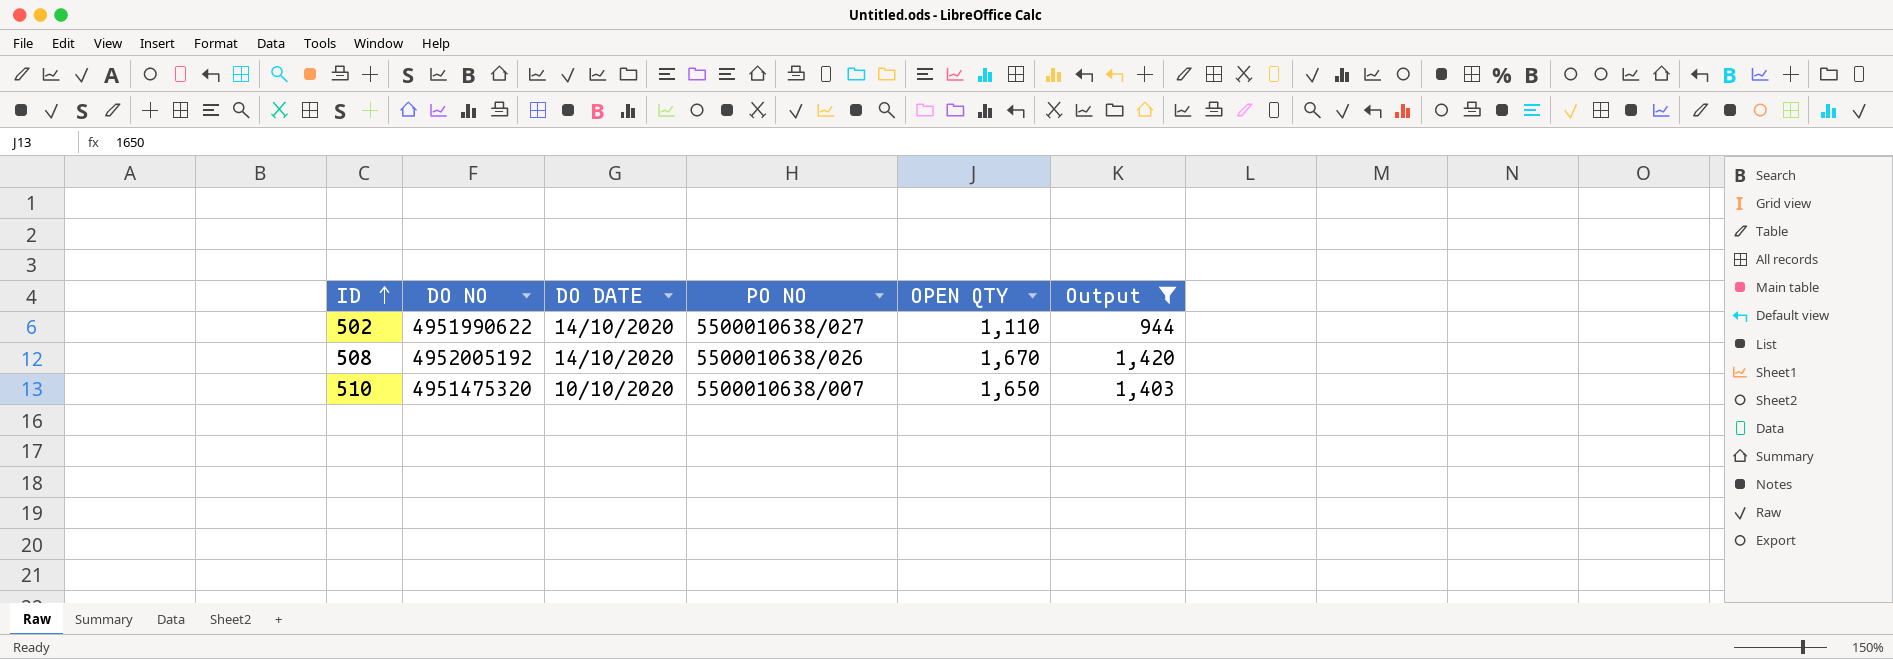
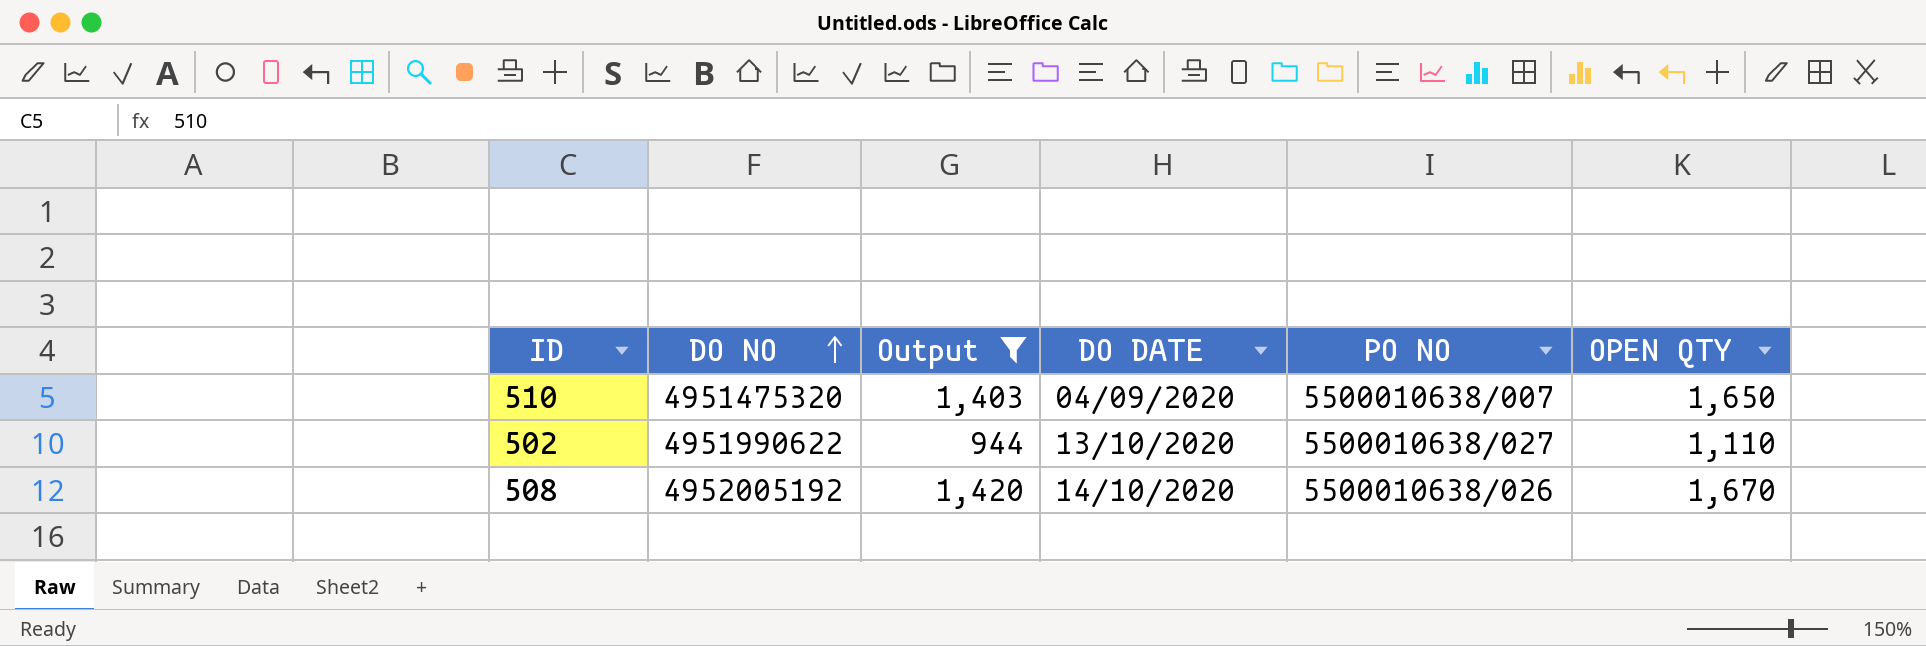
row order: ID ascending -> DO NO ascending
column Output | position: 6 -> 3
510 | DO DATE: 10/10/2020 -> 04/09/2020
502 | DO DATE: 14/10/2020 -> 13/10/2020

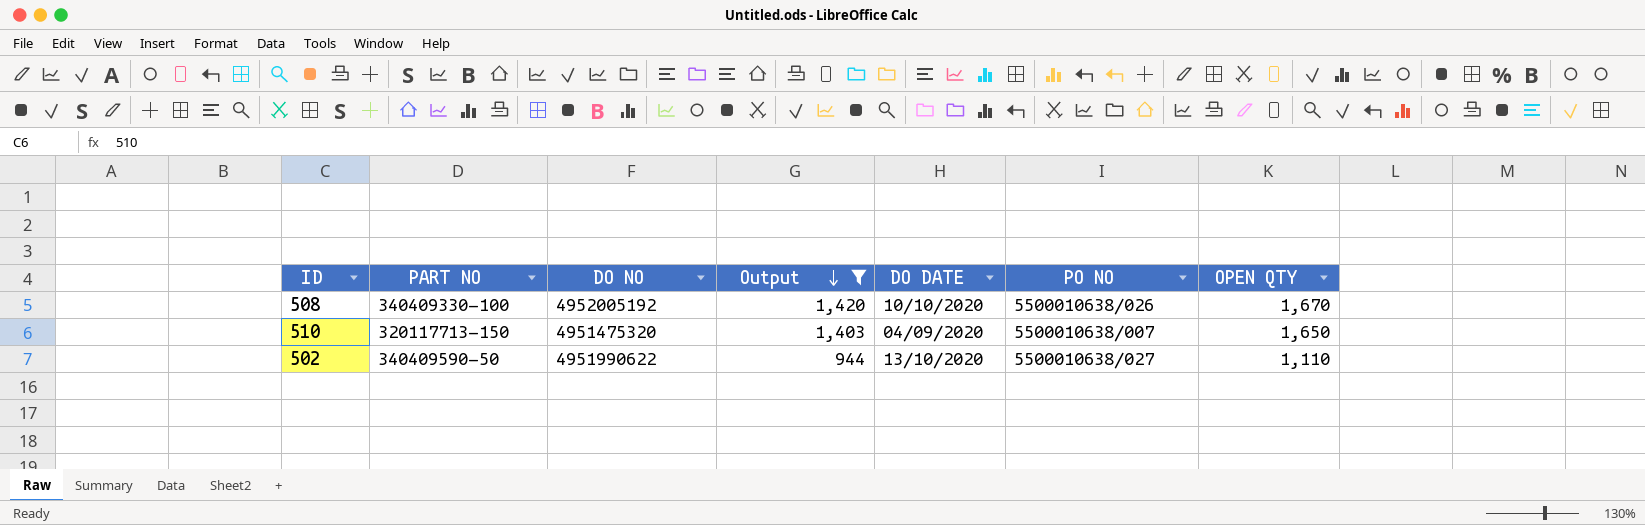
row order: DO NO ascending -> Output descending
column PART NO | position: none -> 2
508 | DO DATE: 14/10/2020 -> 10/10/2020

